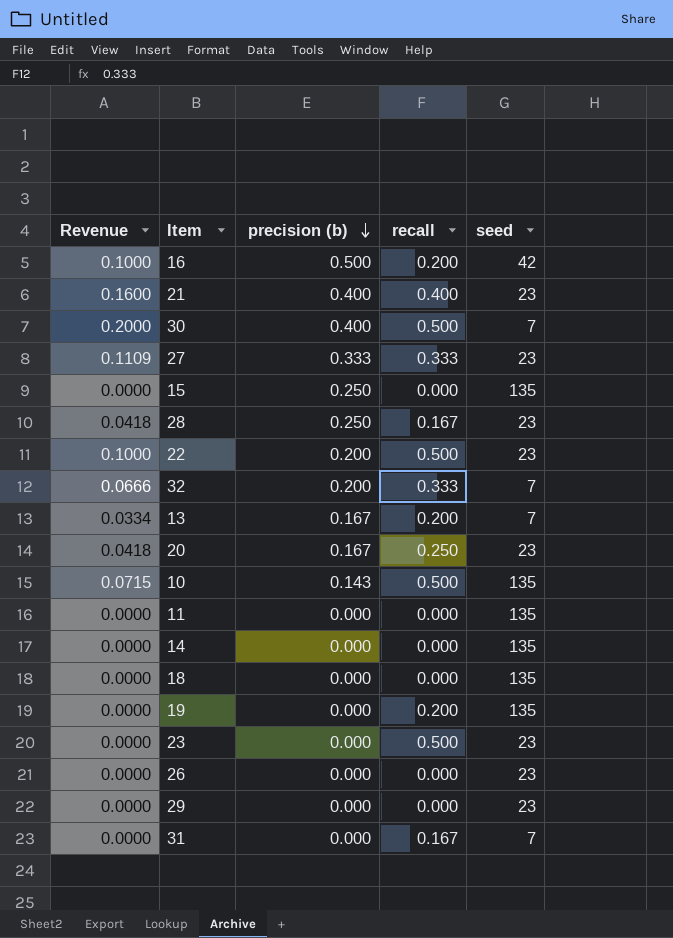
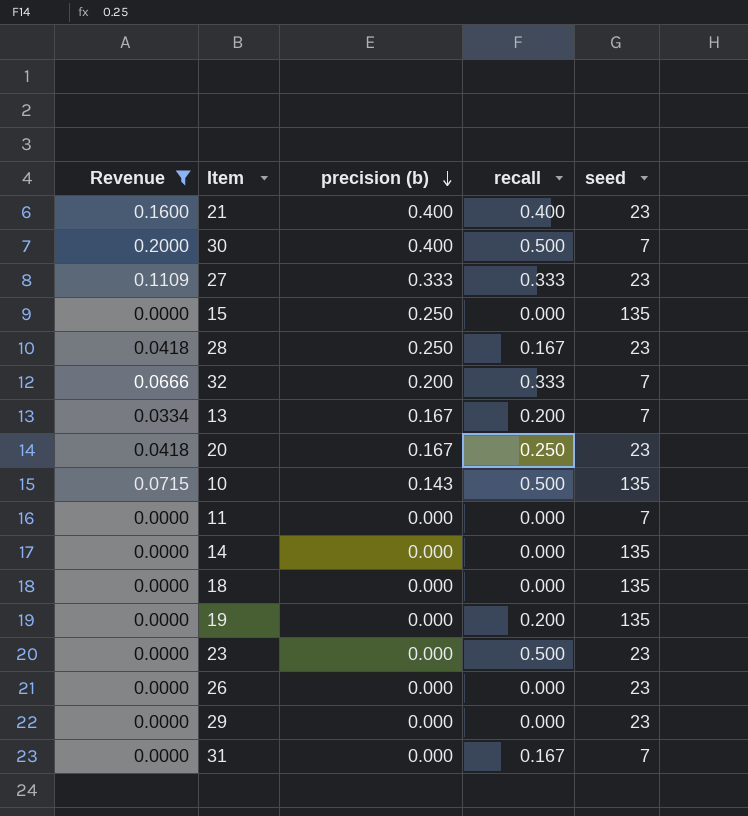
filter: none -> Revenue != 0.1000
11 | seed: 135 -> 7

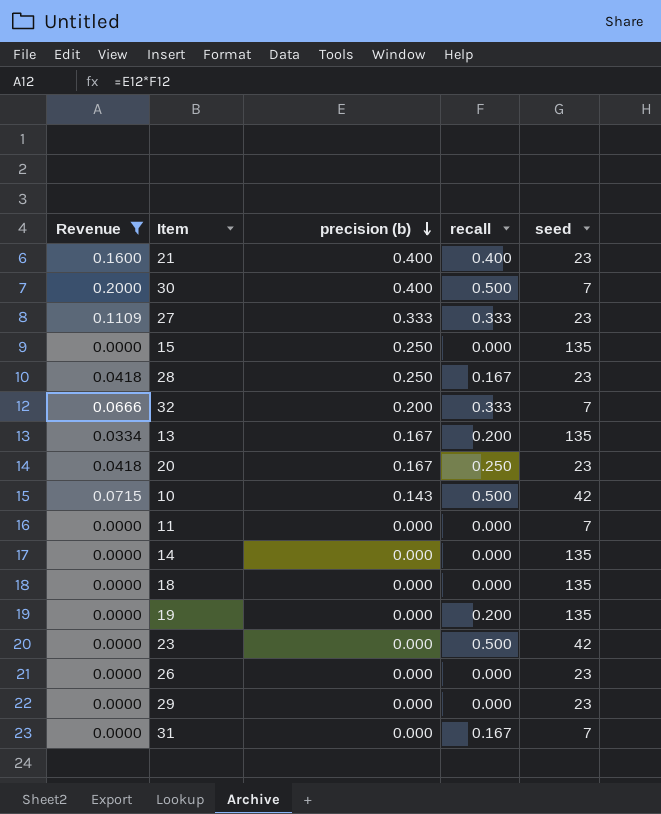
13 | seed: 7 -> 135
10 | seed: 135 -> 42
23 | seed: 23 -> 42

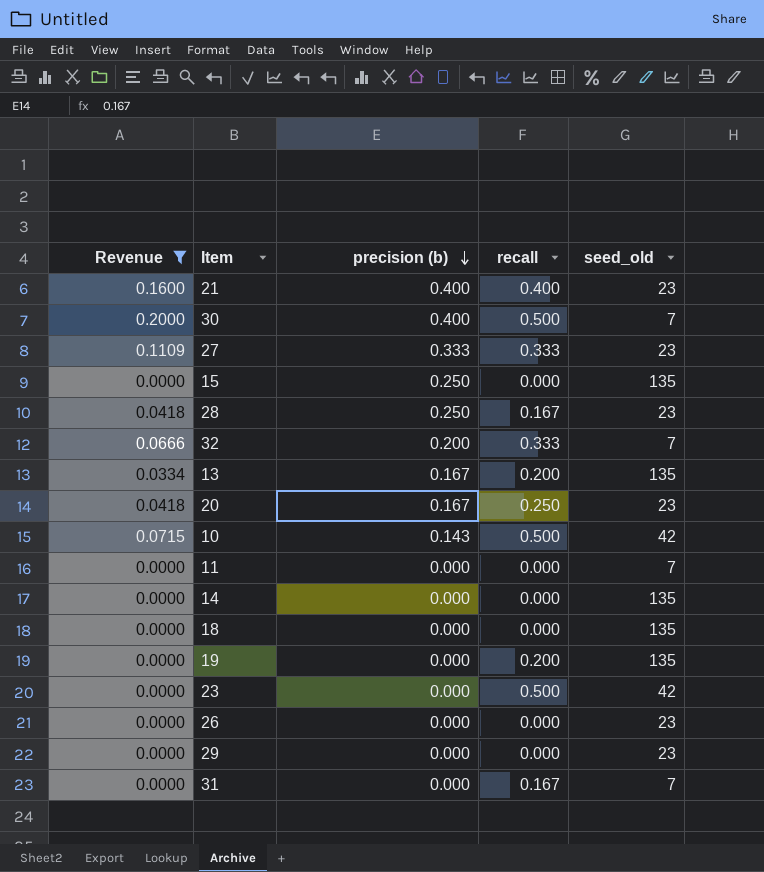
column name: seed -> seed_old

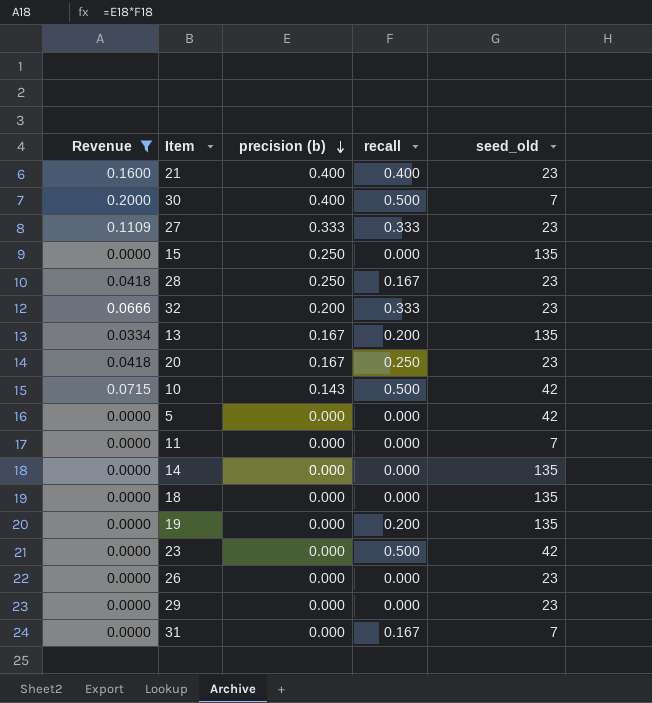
32 | seed_old: 7 -> 23
row 5: none -> 0.0000 | 0.000 | 0.000 | 42

